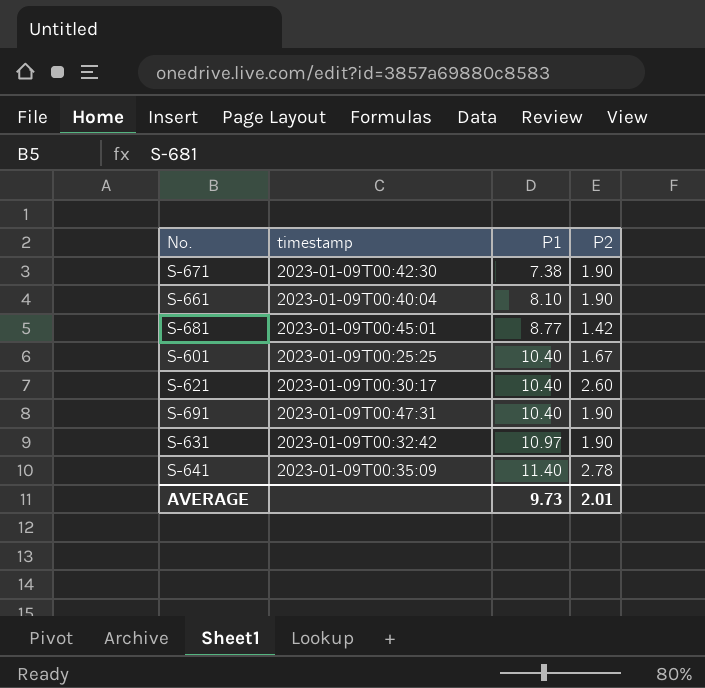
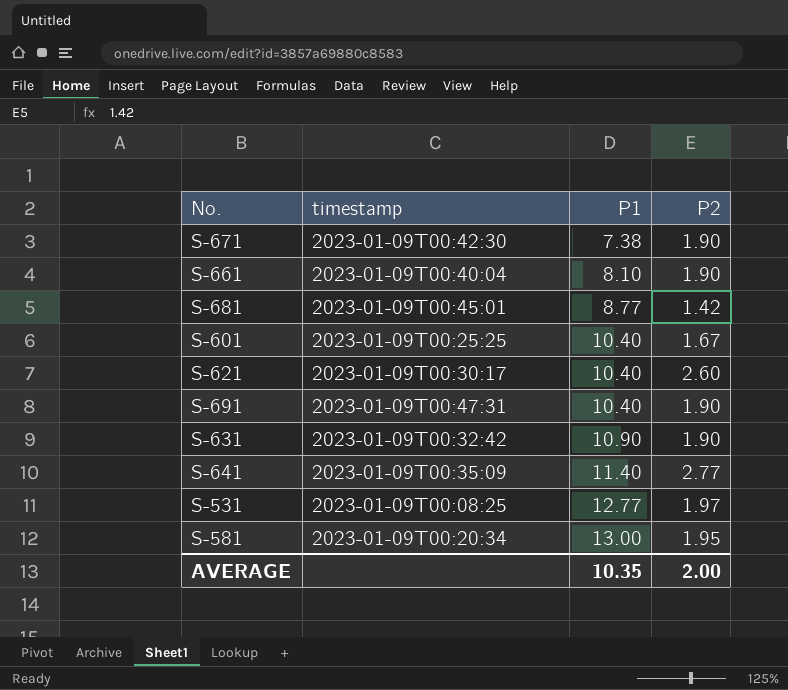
S-631 | P1: 10.97 -> 10.90
S-641 | P2: 2.78 -> 2.77
row S-531: none -> 2023-01-09T00:08:25 | 12.77 | 1.97
row S-581: none -> 2023-01-09T00:20:34 | 13.00 | 1.95
AVERAGE | P1: 9.73 -> 10.35
AVERAGE | P2: 2.01 -> 2.00

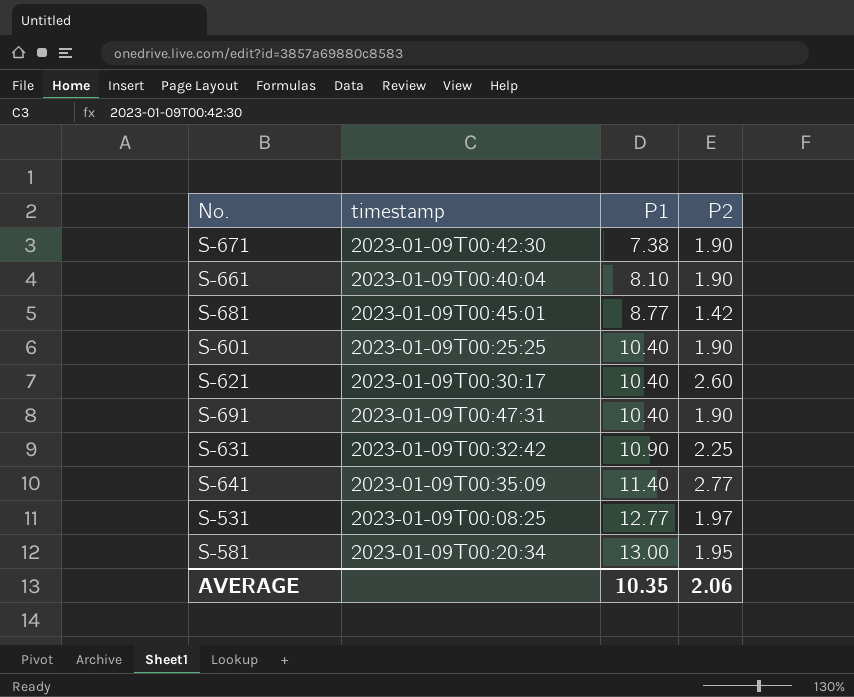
S-601 | P2: 1.67 -> 1.90
S-631 | P2: 1.90 -> 2.25
AVERAGE | P2: 2.00 -> 2.06

